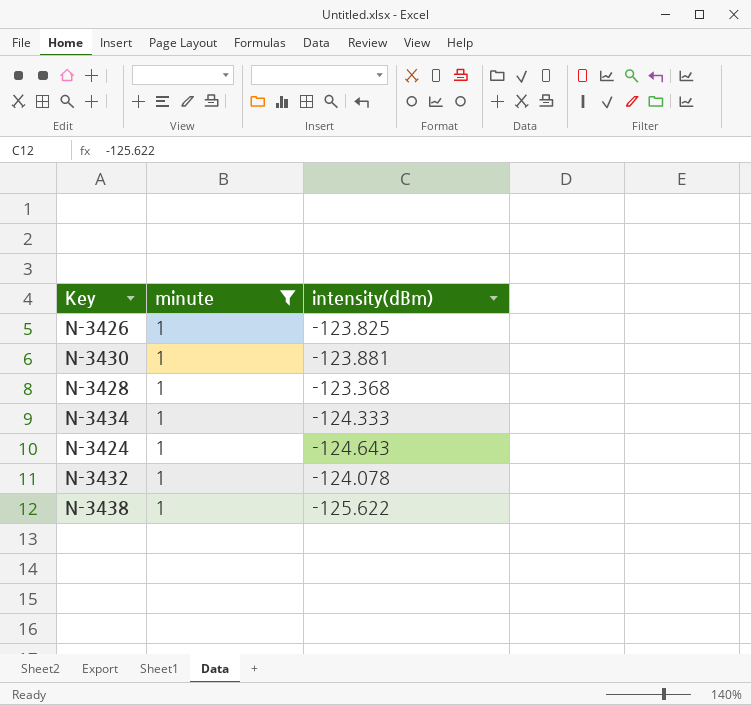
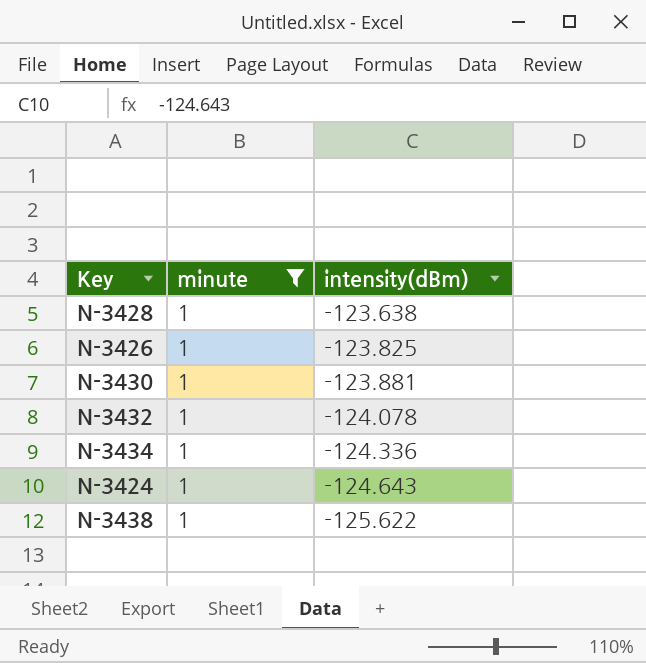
row order: none -> intensity(dBm) descending
N-3428 | intensity(dBm): -123.368 -> -123.638
N-3434 | intensity(dBm): -124.333 -> -124.336

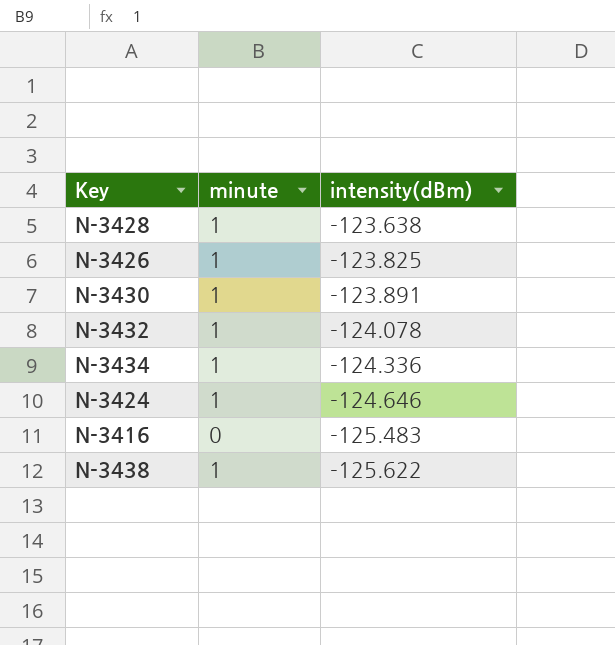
filter: minute = 1 -> none
N-3430 | intensity(dBm): -123.881 -> -123.891
N-3424 | intensity(dBm): -124.643 -> -124.646

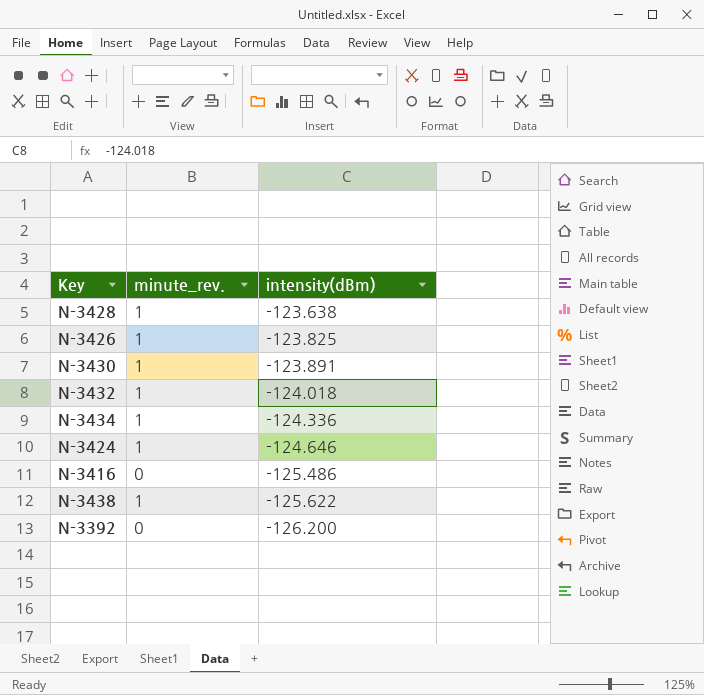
column name: minute -> minute_rev.
N-3432 | intensity(dBm): -124.078 -> -124.018
N-3416 | intensity(dBm): -125.483 -> -125.486
row N-3392: none -> 0 | -126.200

